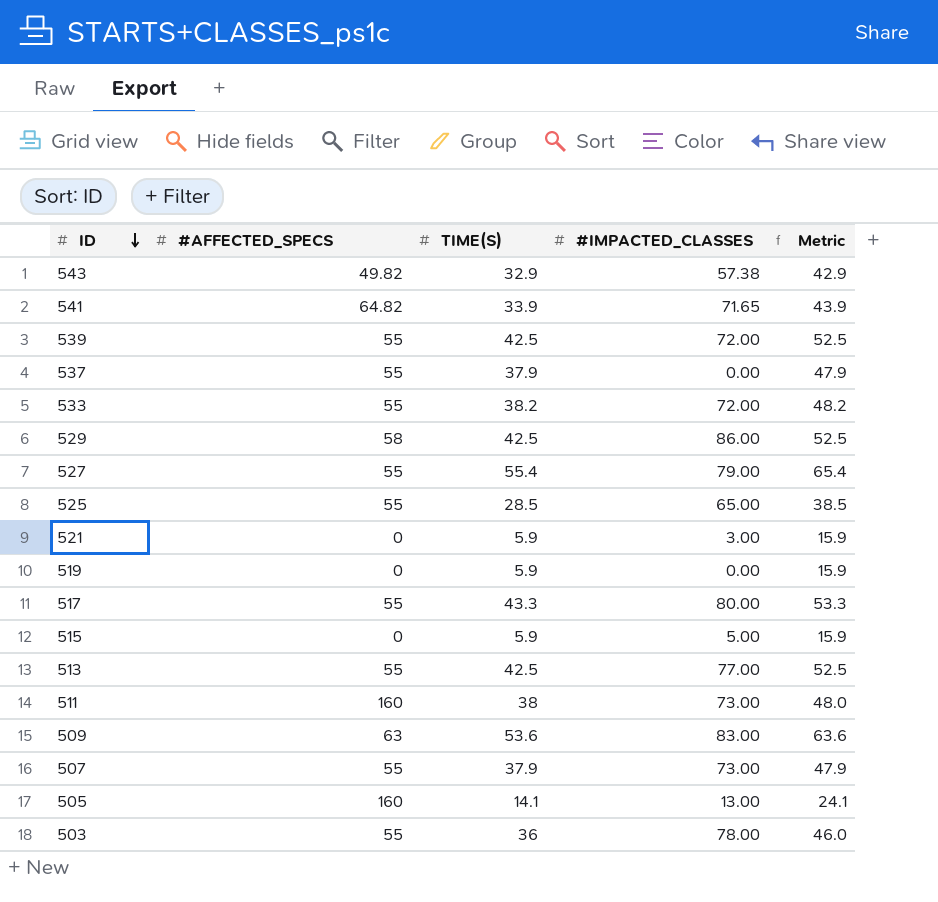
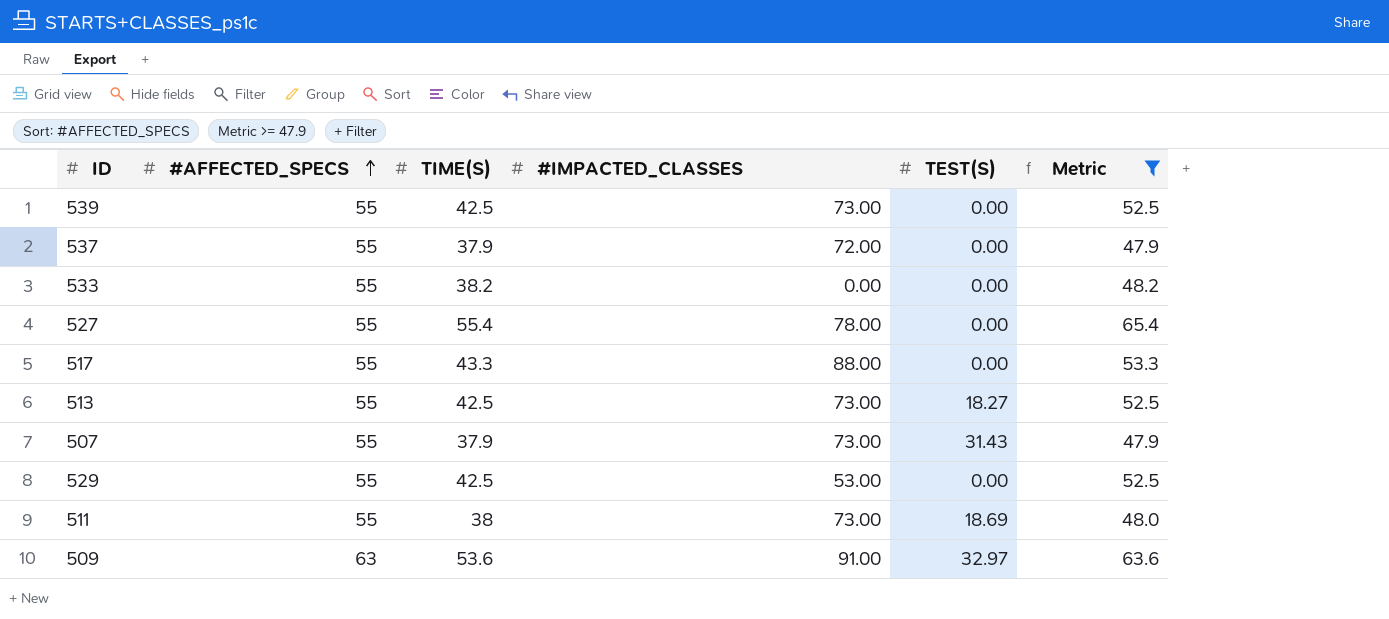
filter: none -> Metric >= 47.9
row order: ID descending -> #AFFECTED_SPECS ascending
column TEST(S) | position: none -> 5
539 | #IMPACTED_CLASSES: 72.00 -> 73.00
537 | #IMPACTED_CLASSES: 0.00 -> 72.00
533 | #IMPACTED_CLASSES: 72.00 -> 0.00
527 | #IMPACTED_CLASSES: 79.00 -> 78.00
517 | #IMPACTED_CLASSES: 80.00 -> 88.00
513 | #IMPACTED_CLASSES: 77.00 -> 73.00
529 | #AFFECTED_SPECS: 58 -> 55
529 | #IMPACTED_CLASSES: 86.00 -> 53.00
511 | #AFFECTED_SPECS: 160 -> 55
509 | #IMPACTED_CLASSES: 83.00 -> 91.00

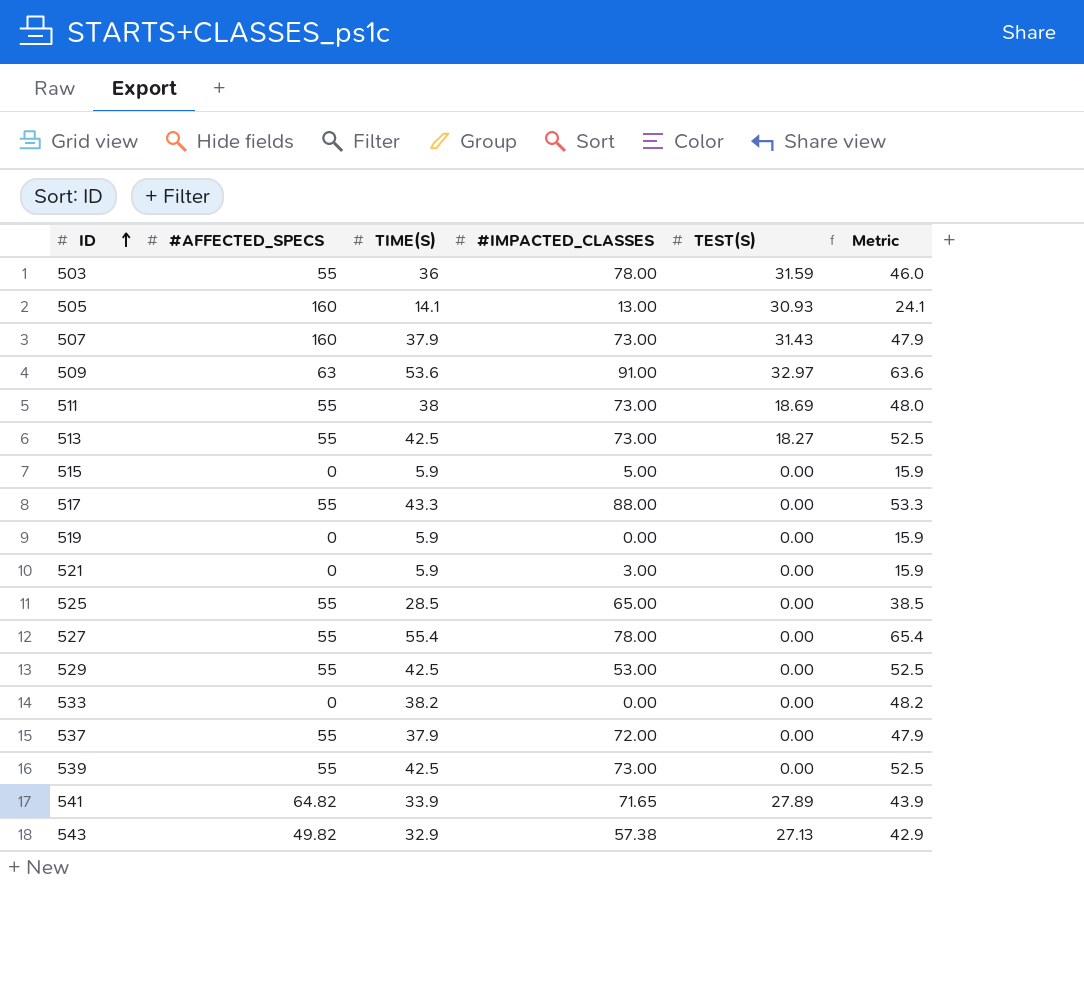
filter: Metric >= 47.9 -> none
row order: #AFFECTED_SPECS ascending -> ID ascending
507 | #AFFECTED_SPECS: 55 -> 160
533 | #AFFECTED_SPECS: 55 -> 0

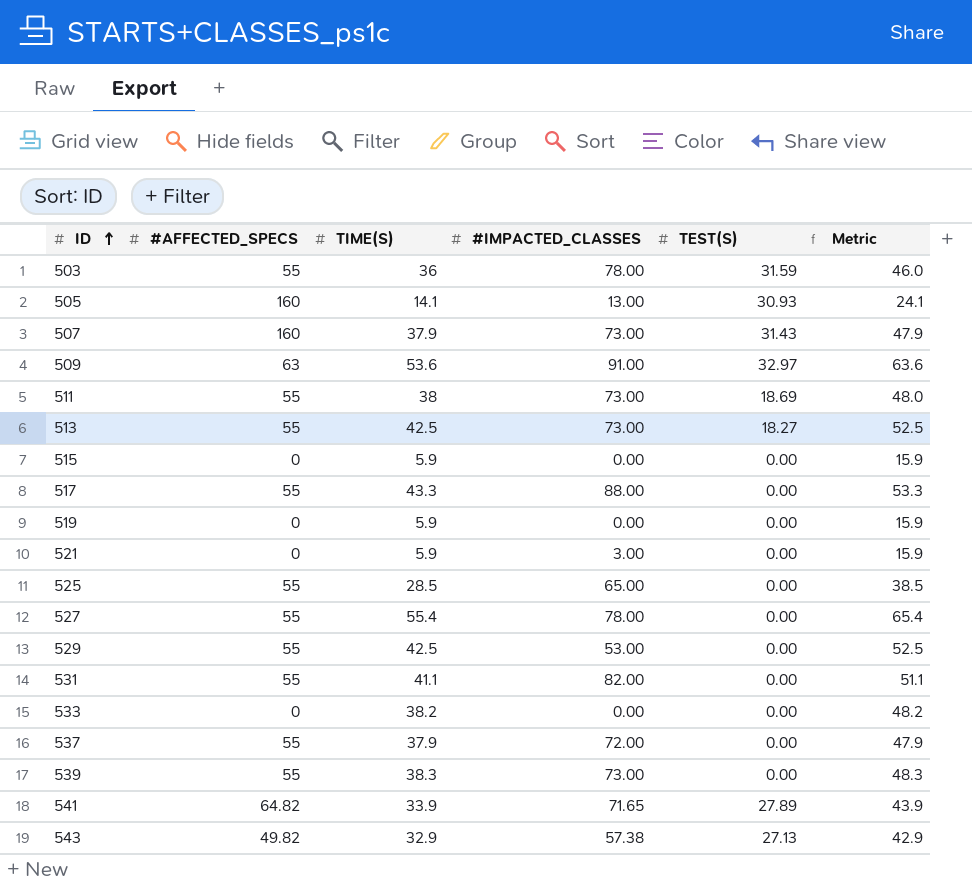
515 | #IMPACTED_CLASSES: 5.00 -> 0.00
row 531: none -> 55 | 41.1 | 82.00 | 0.00 | 51.1
539 | TIME(S): 42.5 -> 38.3
539 | Metric: 52.5 -> 48.3

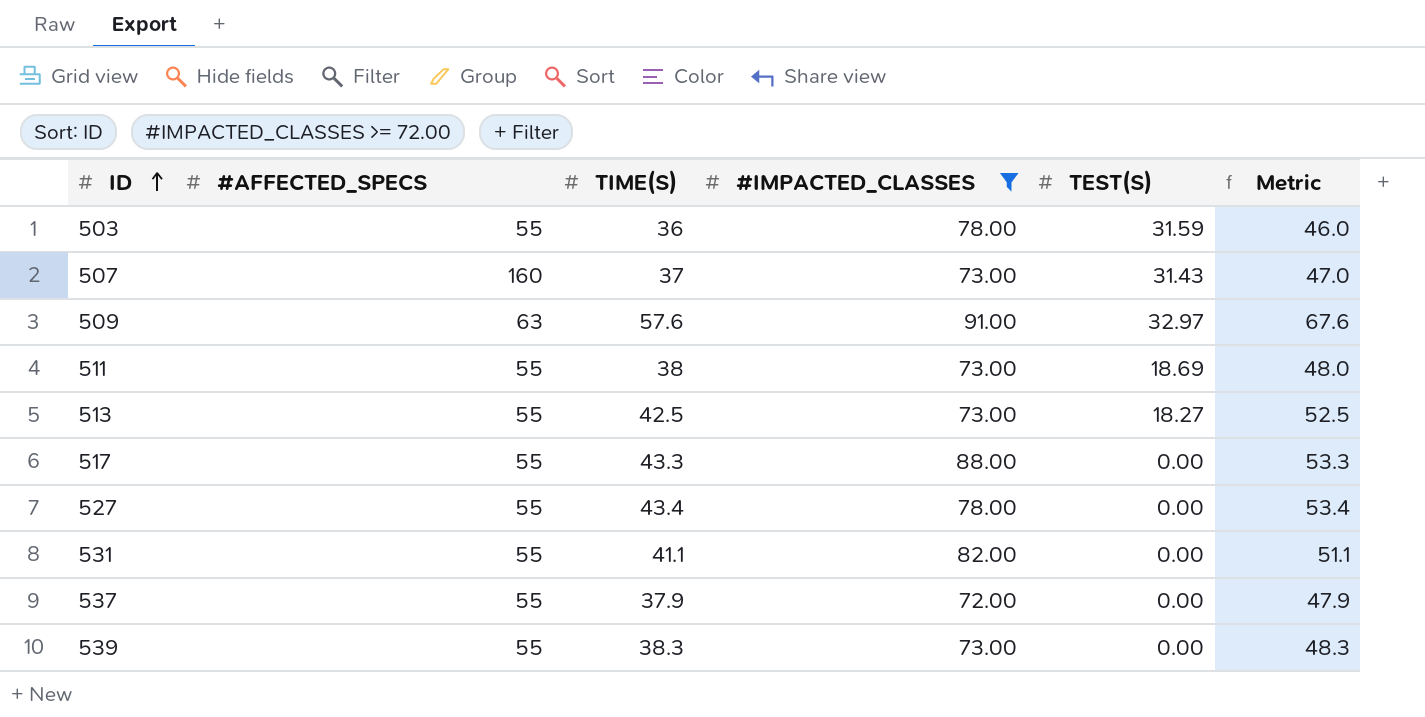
filter: none -> #IMPACTED_CLASSES >= 72.00
507 | TIME(S): 37.9 -> 37
507 | Metric: 47.9 -> 47.0
509 | TIME(S): 53.6 -> 57.6
509 | Metric: 63.6 -> 67.6
527 | TIME(S): 55.4 -> 43.4
527 | Metric: 65.4 -> 53.4

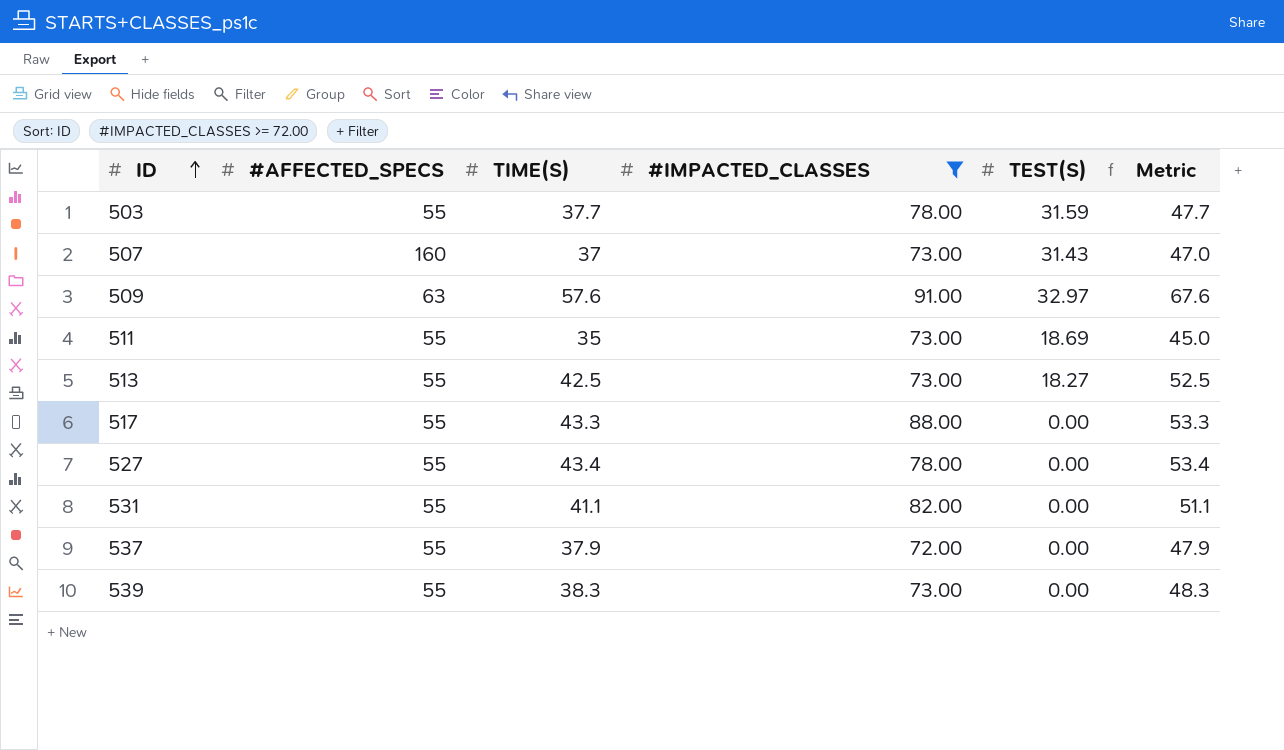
503 | TIME(S): 36 -> 37.7
503 | Metric: 46.0 -> 47.7
511 | TIME(S): 38 -> 35
511 | Metric: 48.0 -> 45.0

